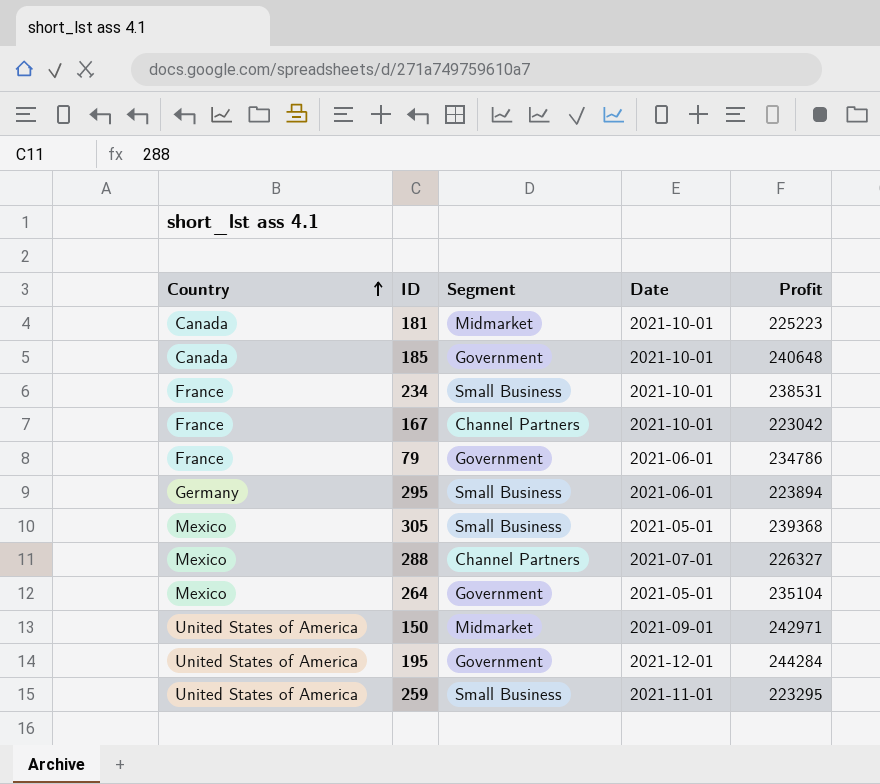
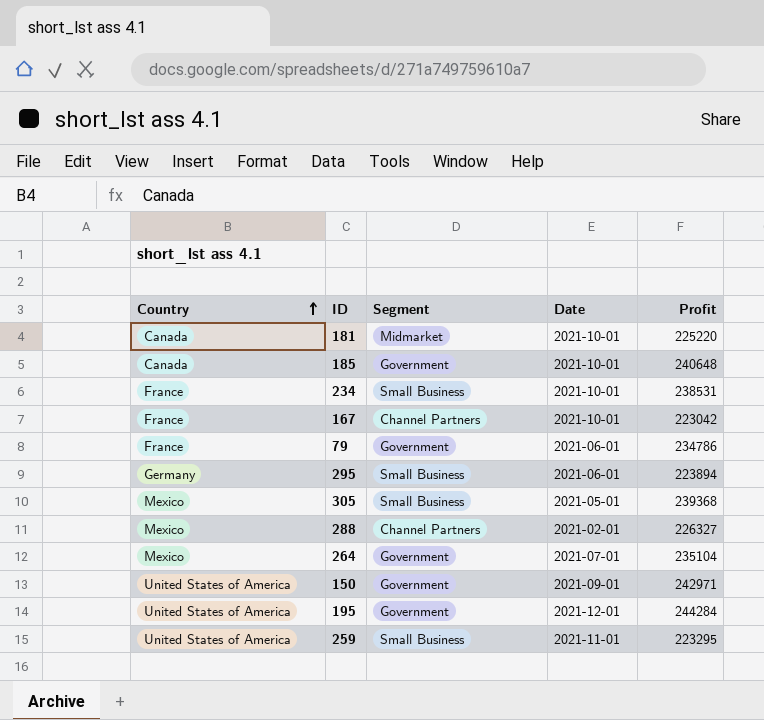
181 | Profit: 225223 -> 225220
288 | Date: 2021-07-01 -> 2021-02-01
264 | Date: 2021-05-01 -> 2021-07-01
150 | Segment: Midmarket -> Government

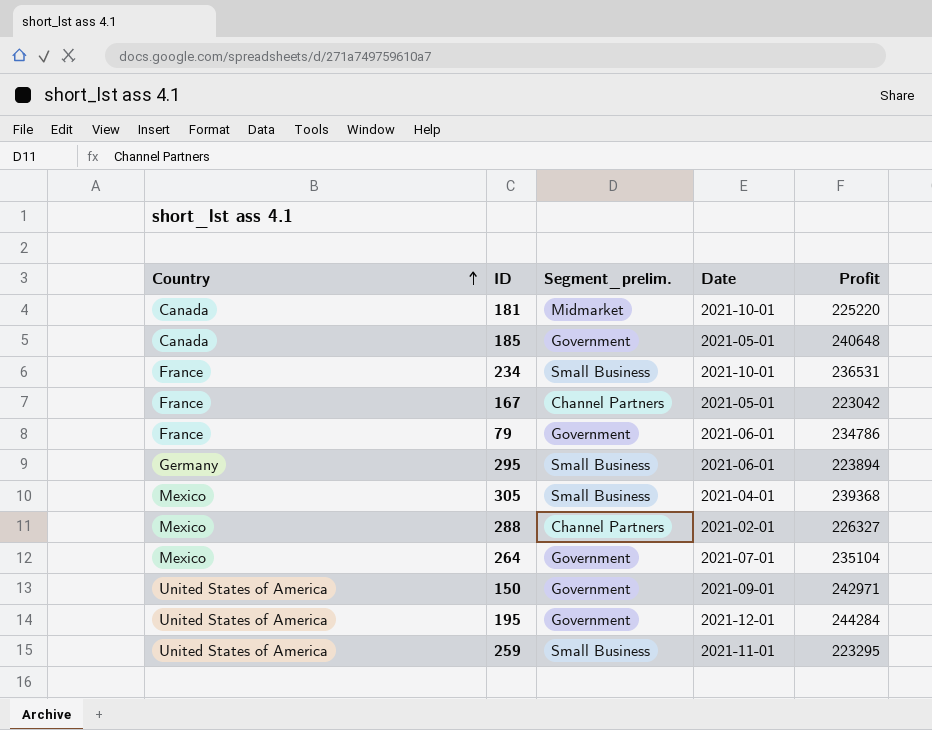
column name: Segment -> Segment_prelim.
185 | Date: 2021-10-01 -> 2021-05-01
234 | Profit: 238531 -> 236531
167 | Date: 2021-10-01 -> 2021-05-01
305 | Date: 2021-05-01 -> 2021-04-01

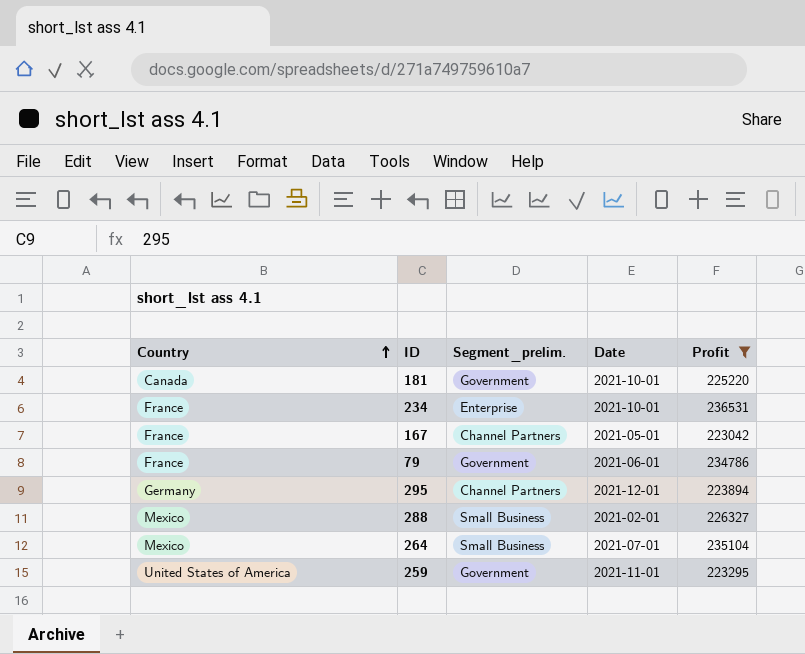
filter: none -> Profit <= 236531
181 | Segment_prelim.: Midmarket -> Government
234 | Segment_prelim.: Small Business -> Enterprise
295 | Segment_prelim.: Small Business -> Channel Partners
295 | Date: 2021-06-01 -> 2021-12-01
288 | Segment_prelim.: Channel Partners -> Small Business
264 | Segment_prelim.: Government -> Small Business
259 | Segment_prelim.: Small Business -> Government

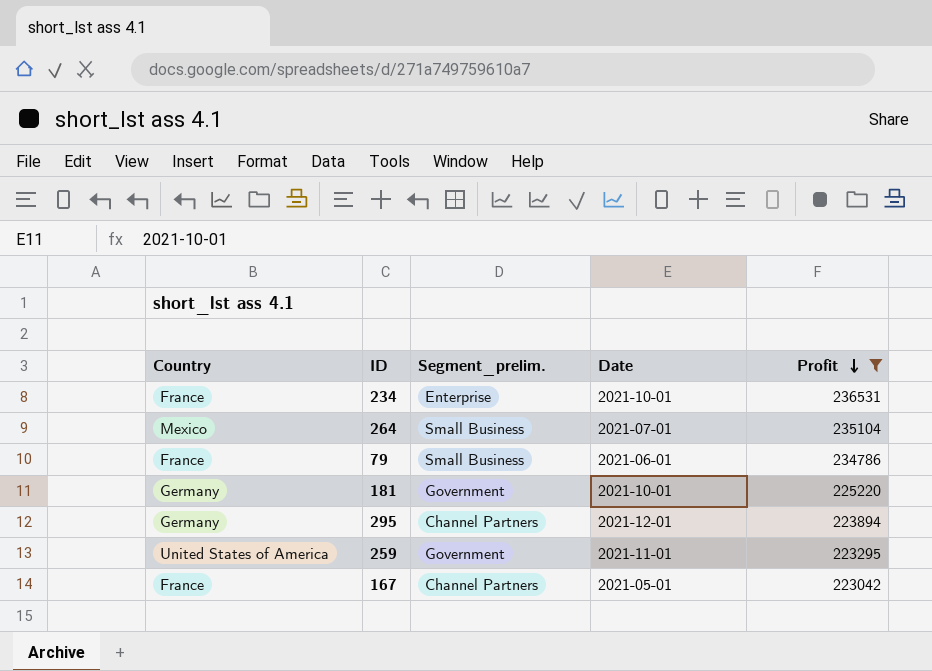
row order: Country ascending -> Profit descending
row 288: Mexico | Small Business | 2021-02-01 | 226327 -> none
79 | Segment_prelim.: Government -> Small Business
181 | Country: Canada -> Germany

